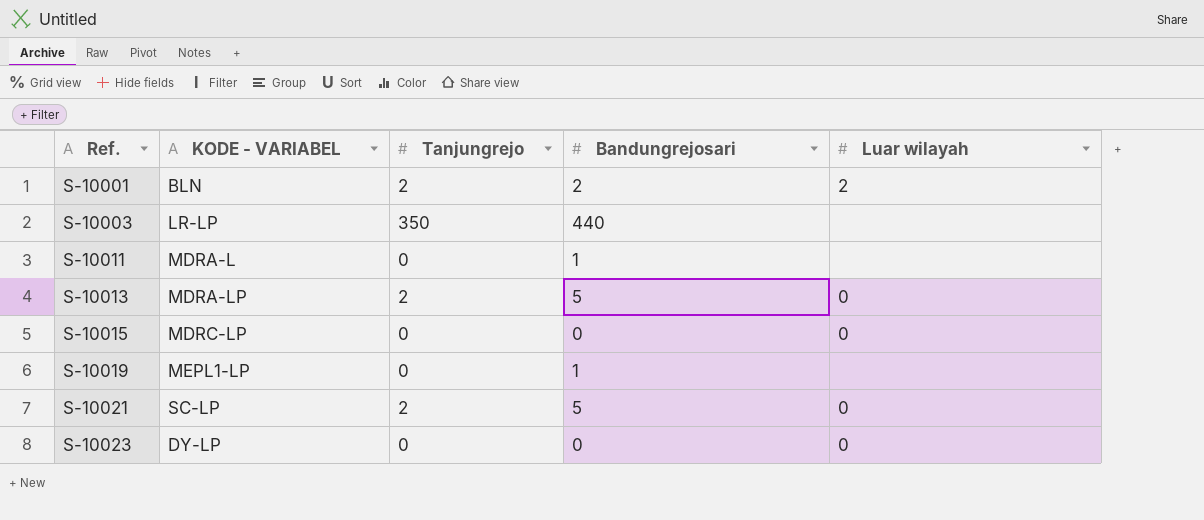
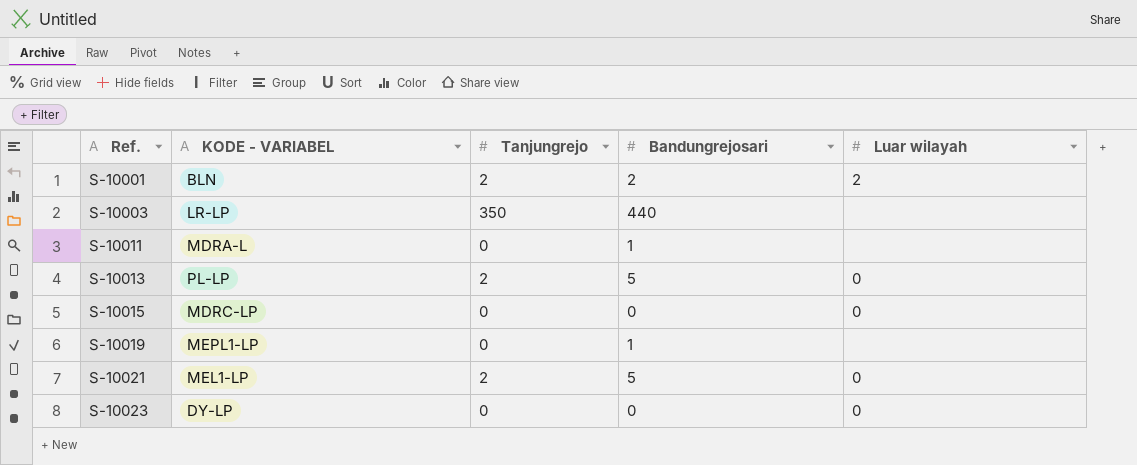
S-10013 | KODE - VARIABEL: MDRA-LP -> PL-LP
S-10021 | KODE - VARIABEL: SC-LP -> MEL1-LP

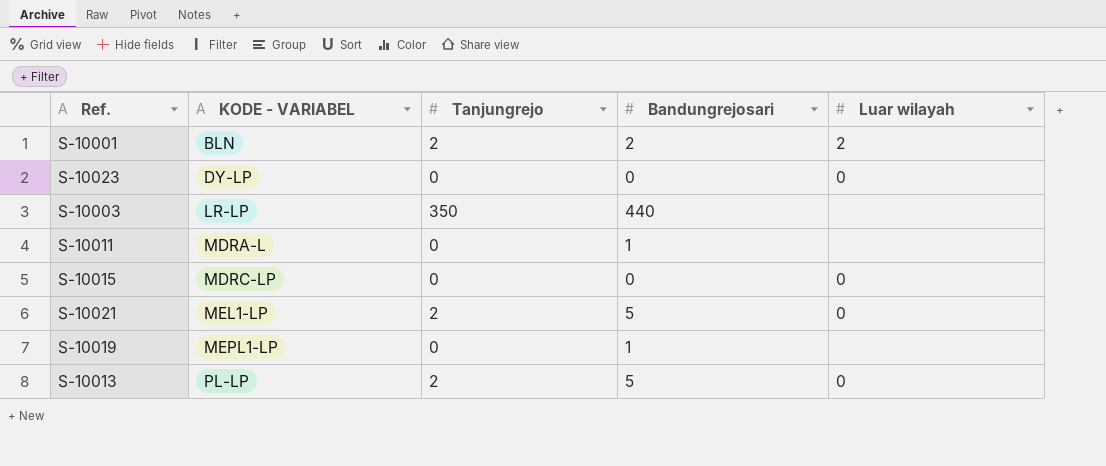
row order: Ref. ascending -> KODE - VARIABEL ascending

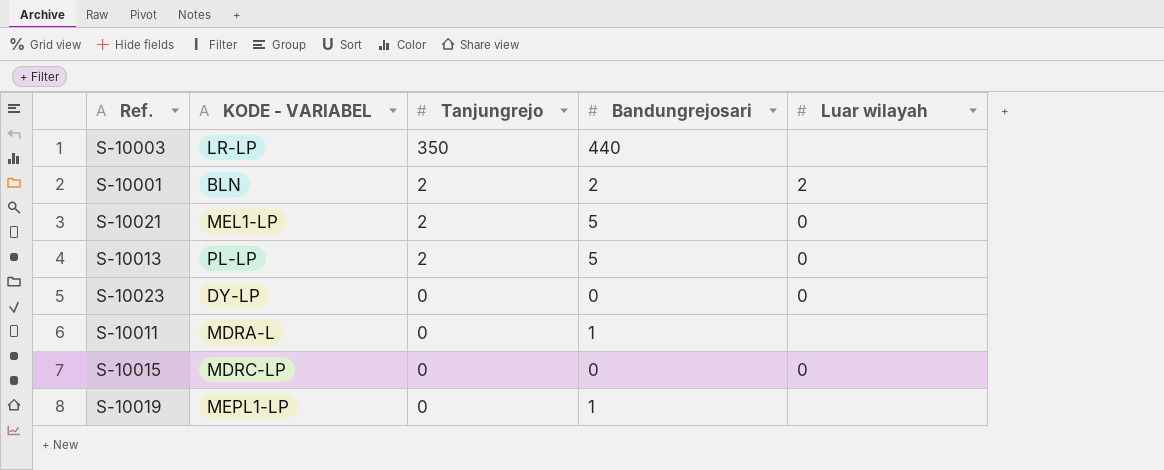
row order: KODE - VARIABEL ascending -> Tanjungrejo descending

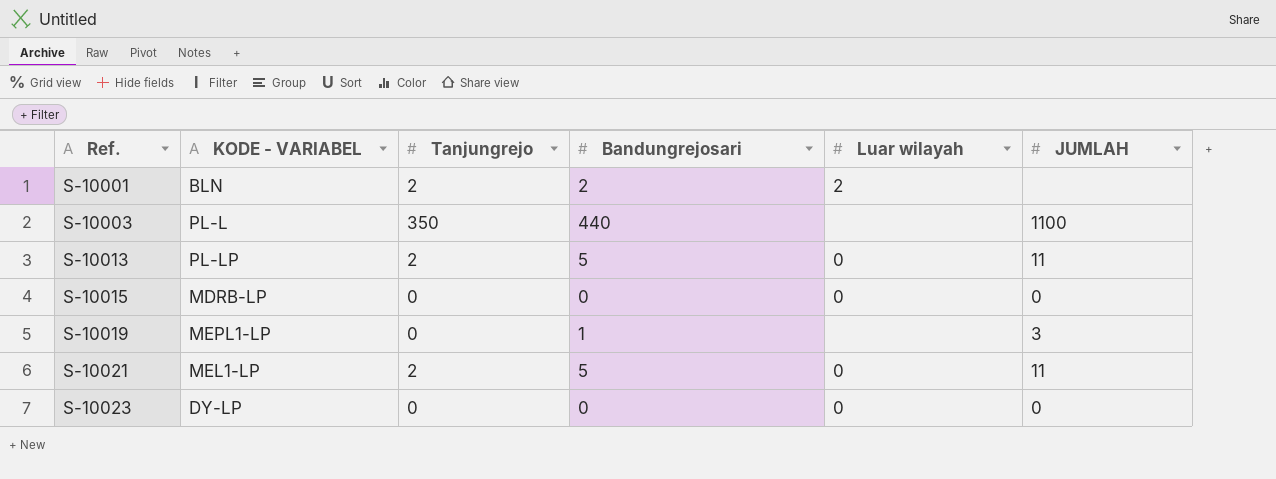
row order: Tanjungrejo descending -> Ref. ascending
column JUMLAH | position: none -> 6
row S-10011: MDRA-L | 0 | 1 | none -> none
S-10003 | KODE - VARIABEL: LR-LP -> PL-L
S-10015 | KODE - VARIABEL: MDRC-LP -> MDRB-LP

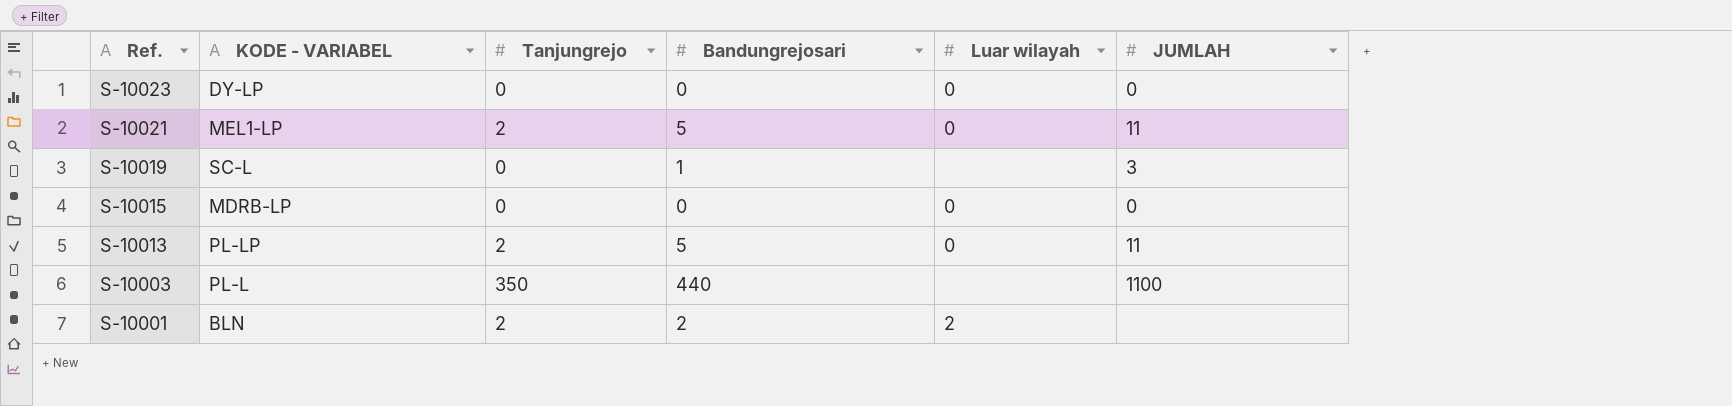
row order: Ref. ascending -> Ref. descending
S-10019 | KODE - VARIABEL: MEPL1-LP -> SC-L

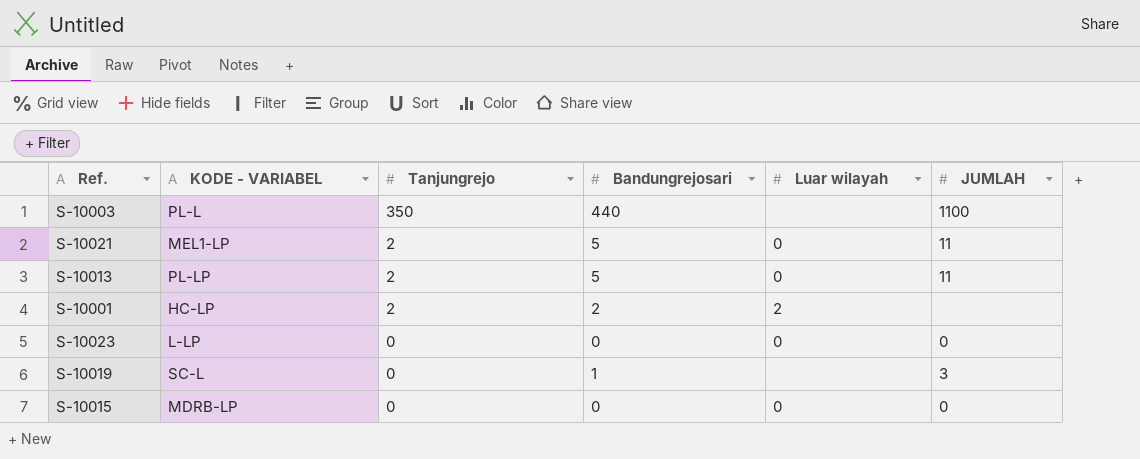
row order: Ref. descending -> Tanjungrejo descending
S-10001 | KODE - VARIABEL: BLN -> HC-LP
S-10023 | KODE - VARIABEL: DY-LP -> L-LP

